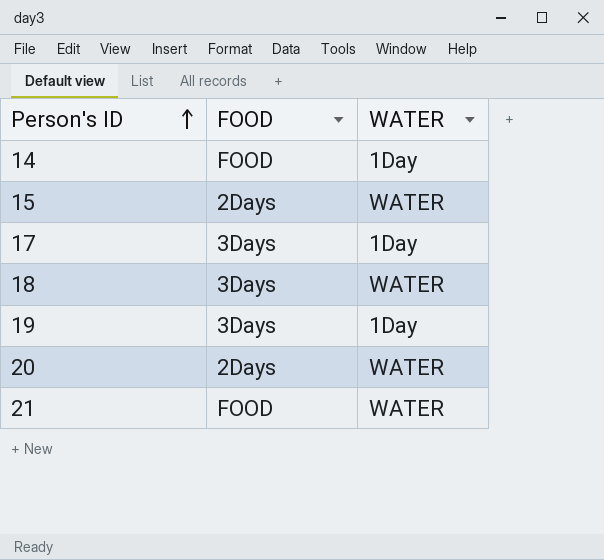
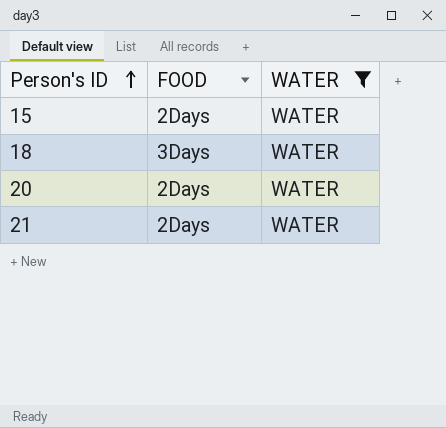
filter: none -> WATER = WATER
21 | FOOD: FOOD -> 2Days

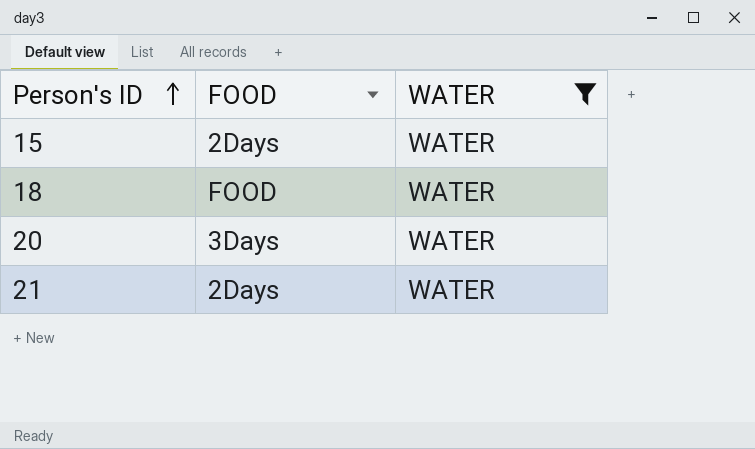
18 | FOOD: 3Days -> FOOD
20 | FOOD: 2Days -> 3Days

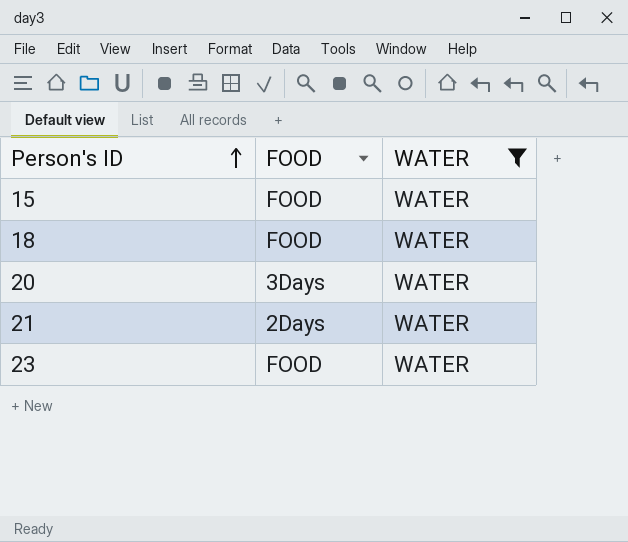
15 | FOOD: 2Days -> FOOD
row 23: none -> FOOD | WATER

